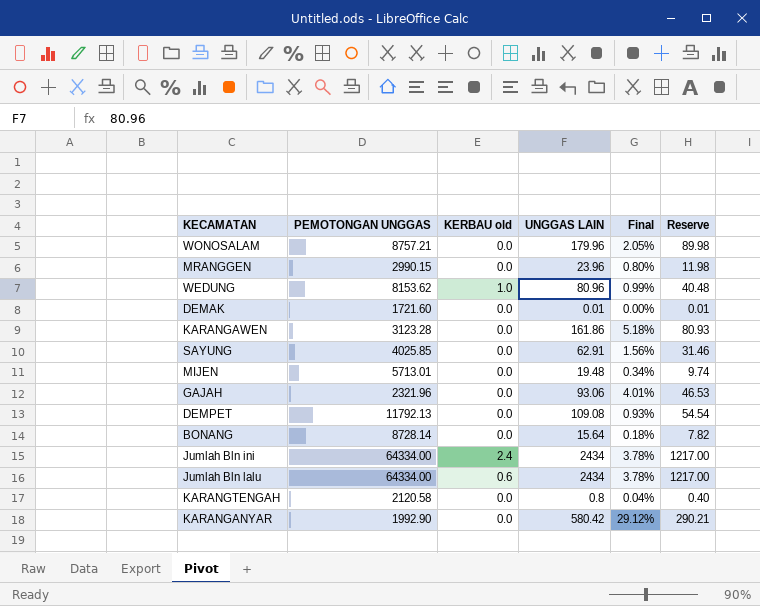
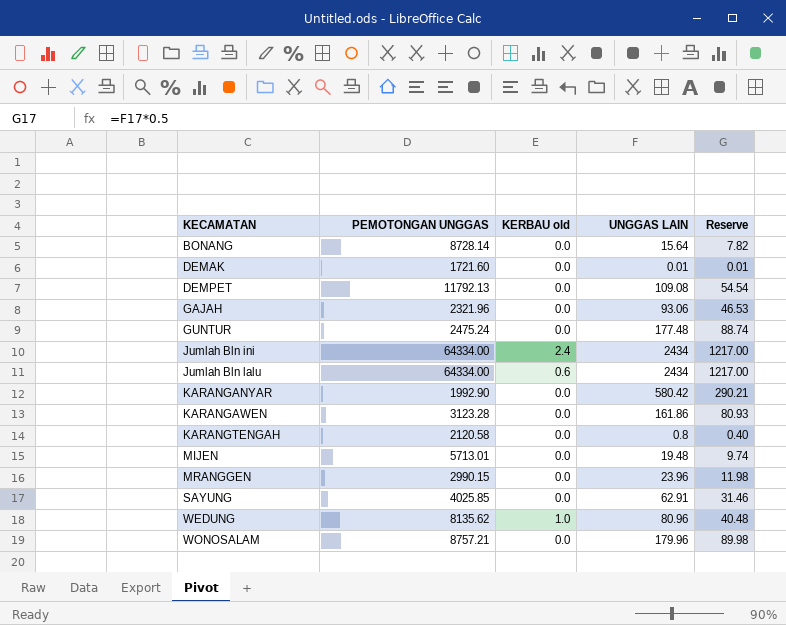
row order: none -> KECAMATAN ascending
column Final | formula: [UNGGAS LAIN] / [PEMOTONGAN UNGGAS] -> none
row GUNTUR: none -> 2475.24 | 0.0 | 177.48 | 88.74
WEDUNG | PEMOTONGAN UNGGAS: 8153.62 -> 8135.62

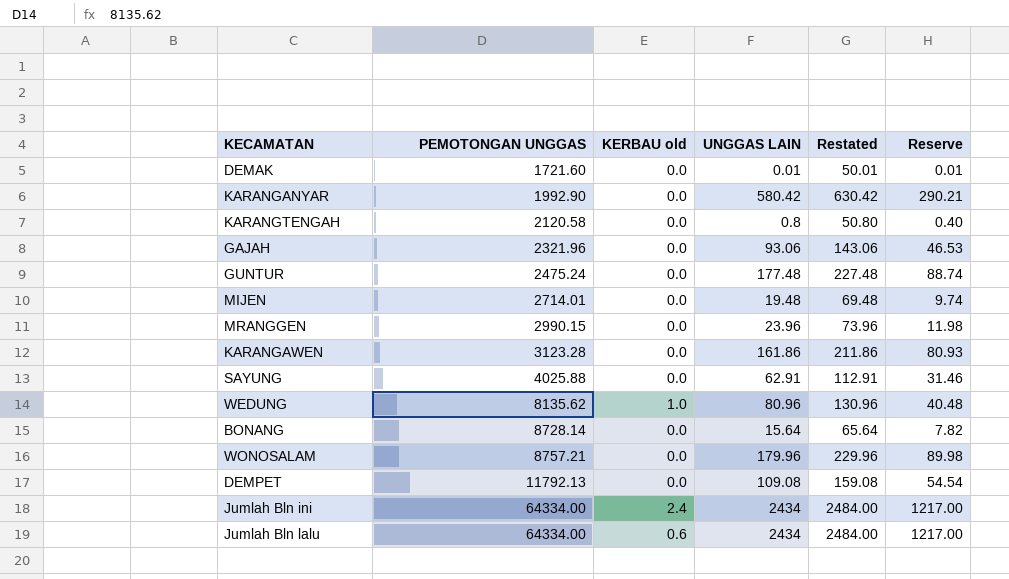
row order: KECAMATAN ascending -> PEMOTONGAN UNGGAS ascending
column Restated | formula: none -> [UNGGAS LAIN] + 50
MIJEN | PEMOTONGAN UNGGAS: 5713.01 -> 2714.01
SAYUNG | PEMOTONGAN UNGGAS: 4025.85 -> 4025.88

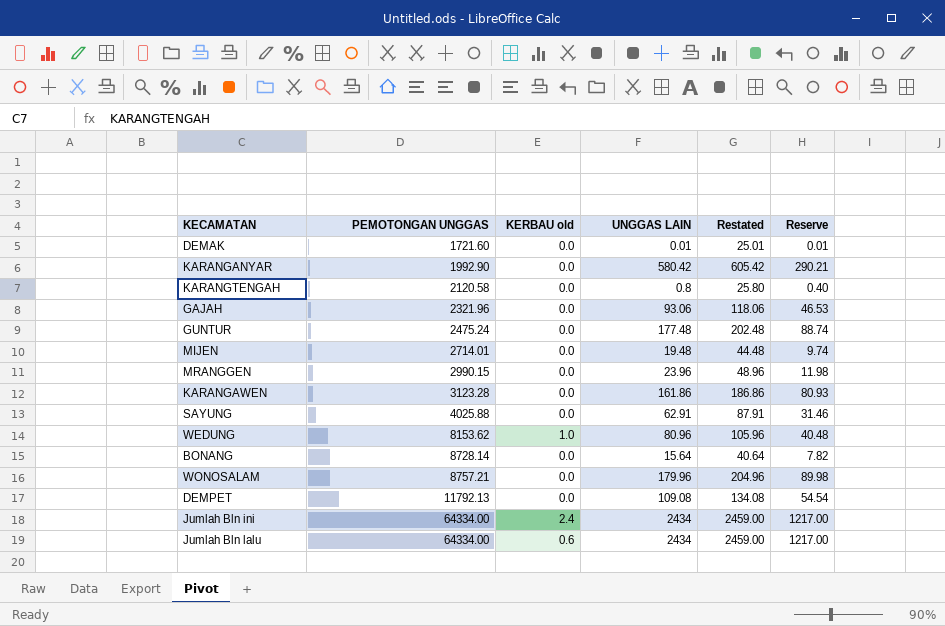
column Restated | formula: [UNGGAS LAIN] + 50 -> [UNGGAS LAIN] + 25
WEDUNG | PEMOTONGAN UNGGAS: 8135.62 -> 8153.62

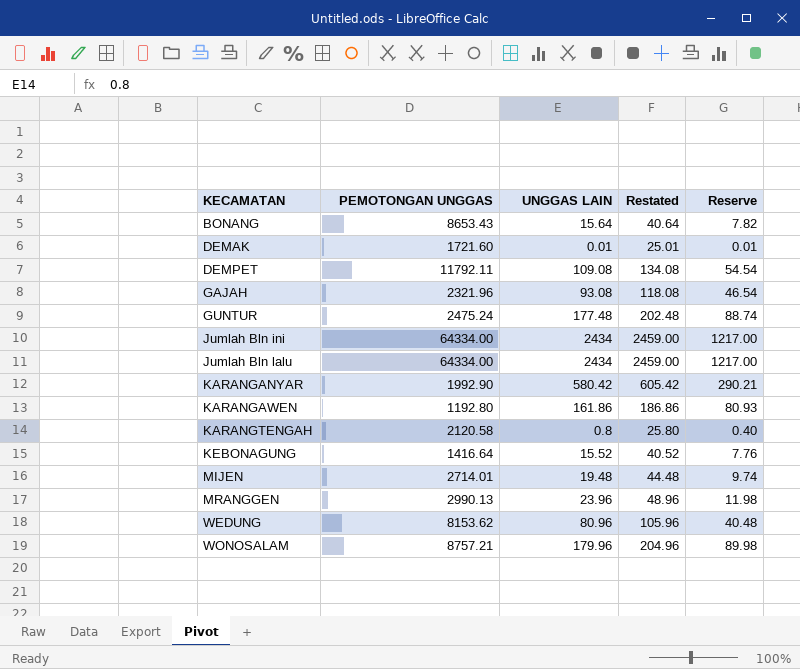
row order: PEMOTONGAN UNGGAS ascending -> KECAMATAN ascending
column KERBAU old | position: 3 -> none
row SAYUNG: 4025.88 | 0.0 | 62.91 | 87.91 | 31.46 -> none
BONANG | PEMOTONGAN UNGGAS: 8728.14 -> 8653.43
DEMPET | PEMOTONGAN UNGGAS: 11792.13 -> 11792.11
GAJAH | UNGGAS LAIN: 93.06 -> 93.08
GAJAH | Restated: 118.06 -> 118.08
GAJAH | Reserve: 46.53 -> 46.54
KARANGAWEN | PEMOTONGAN UNGGAS: 3123.28 -> 1192.80
row KEBONAGUNG: none -> 1416.64 | 15.52 | 40.52 | 7.76
MRANGGEN | PEMOTONGAN UNGGAS: 2990.15 -> 2990.13

